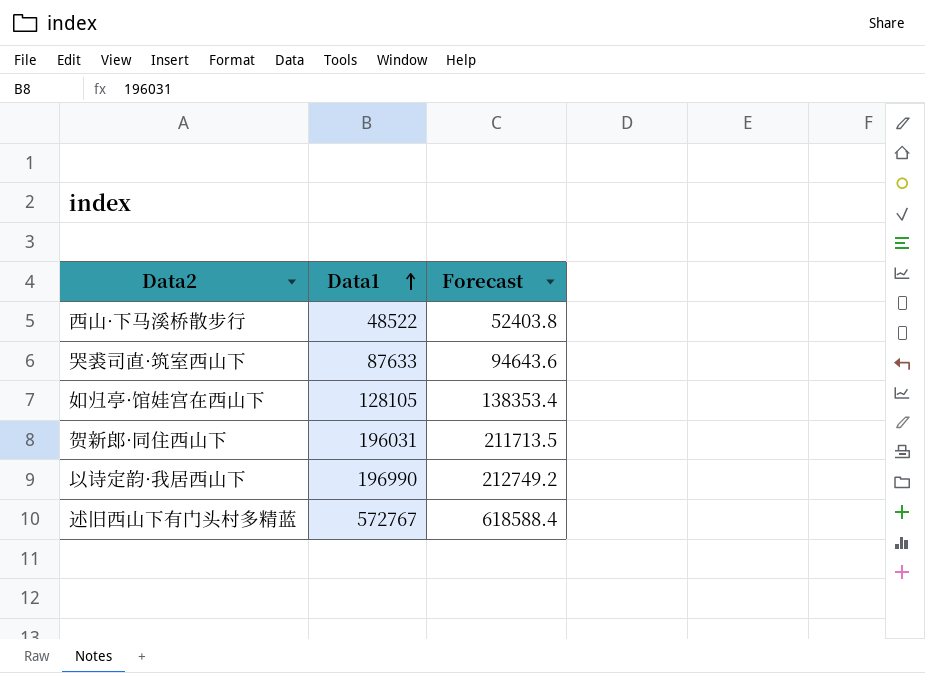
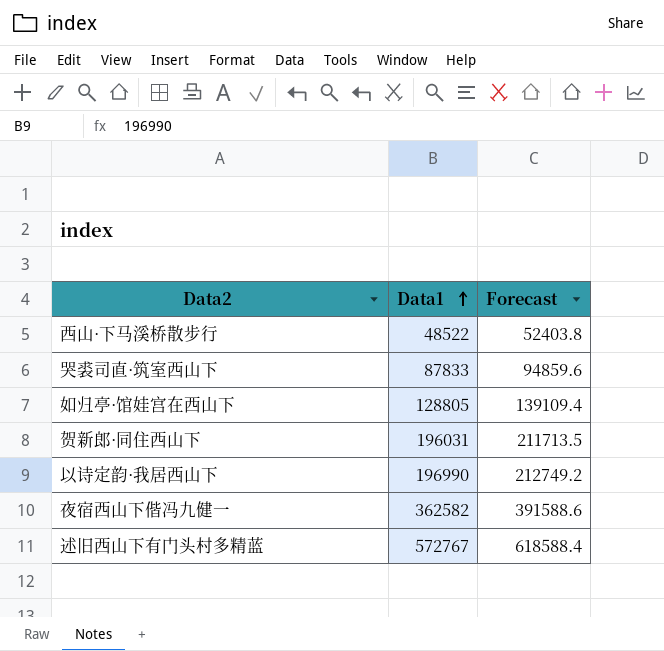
哭裘司直·筑室西山下 | Data1: 87633 -> 87833
哭裘司直·筑室西山下 | Forecast: 94643.6 -> 94859.6
如归亭·馆娃宫在西山下 | Data1: 128105 -> 128805
如归亭·馆娃宫在西山下 | Forecast: 138353.4 -> 139109.4
row 夜宿西山下偕冯九健一: none -> 362582 | 391588.6

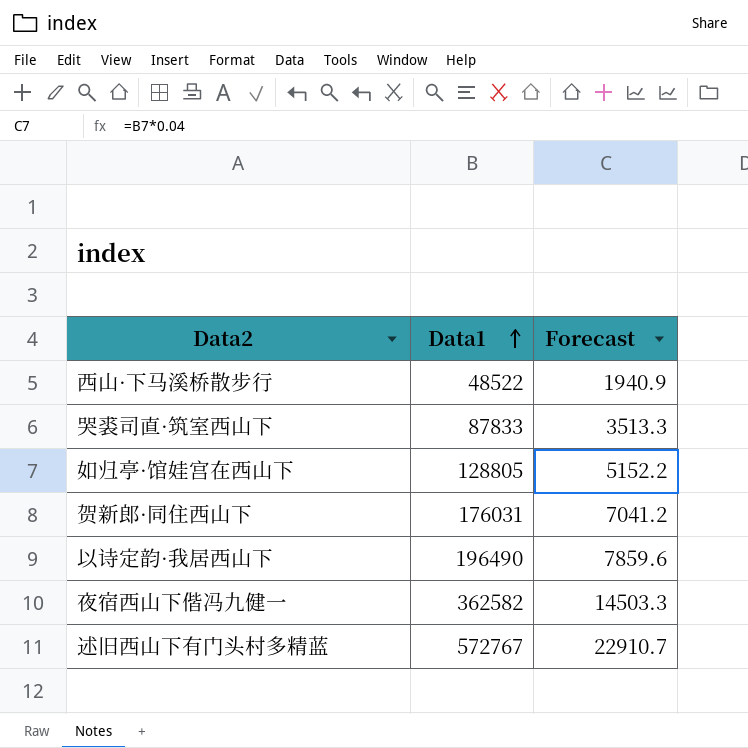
column Forecast | formula: [Data1] * 1.08 -> [Data1] * 0.04
贺新郎·同住西山下 | Data1: 196031 -> 176031
以诗定韵·我居西山下 | Data1: 196990 -> 196490

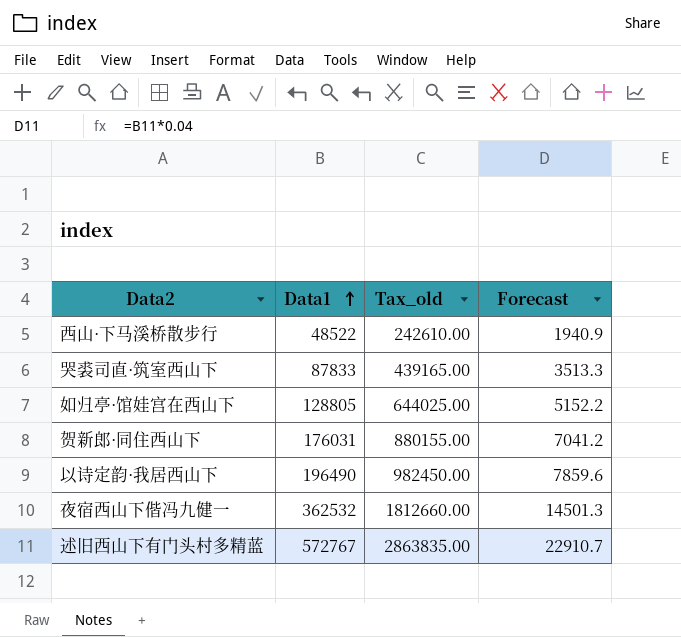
column Tax_old | formula: none -> [Data1] * 5
夜宿西山下偕冯九健一 | Data1: 362582 -> 362532
夜宿西山下偕冯九健一 | Forecast: 14503.3 -> 14501.3

